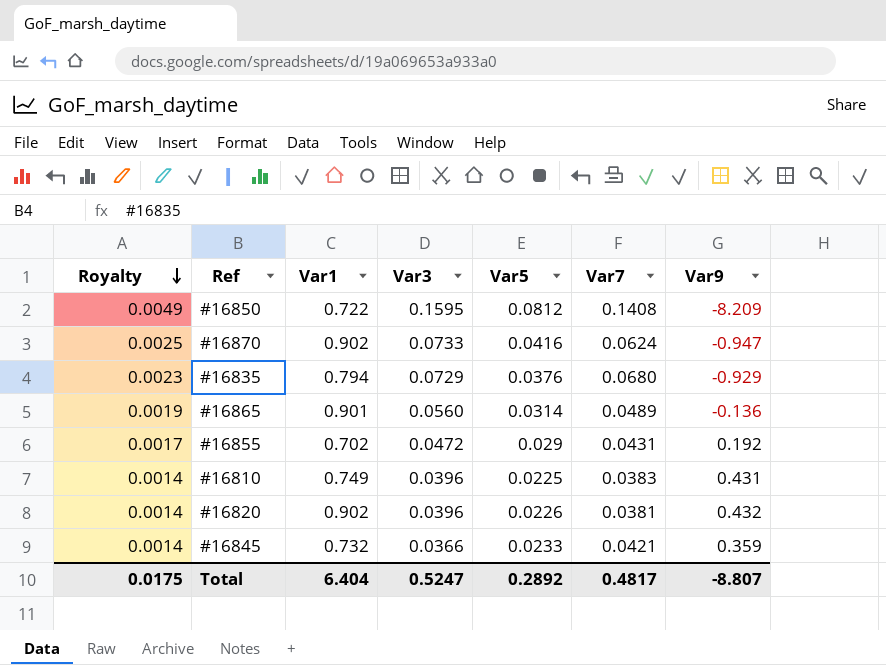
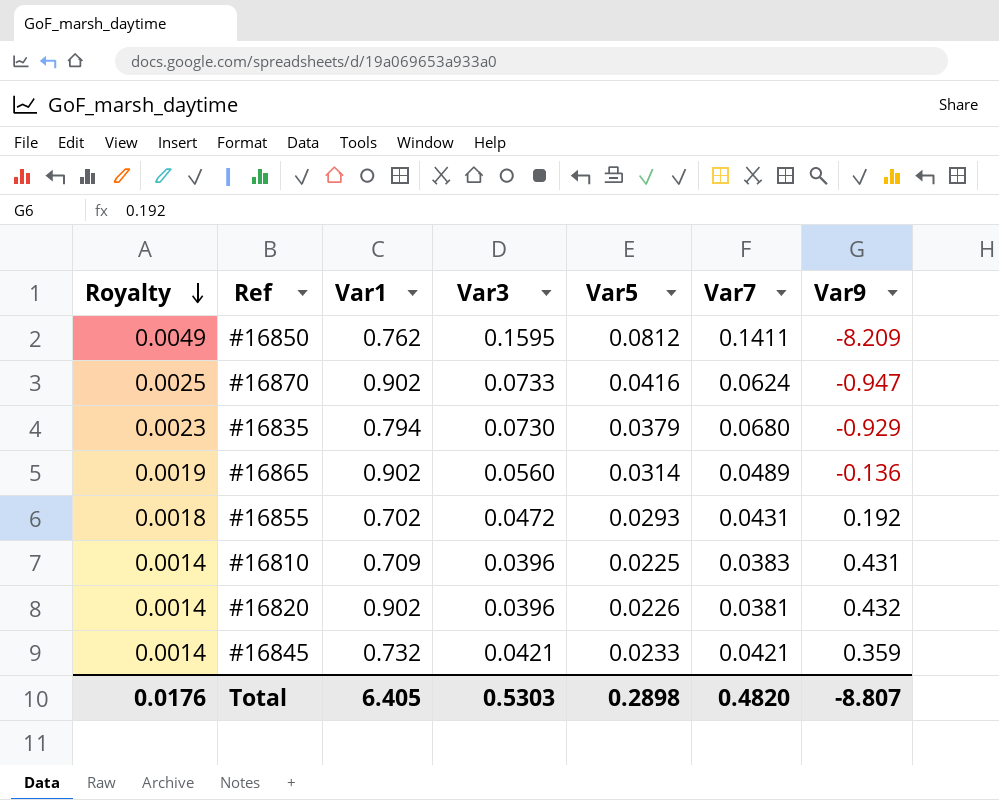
#16850 | Var1: 0.722 -> 0.762
#16850 | Var7: 0.1408 -> 0.1411
#16835 | Var3: 0.0729 -> 0.0730
#16835 | Var5: 0.0376 -> 0.0379
#16865 | Var1: 0.901 -> 0.902
#16855 | Royalty: 0.0017 -> 0.0018
#16855 | Var5: 0.029 -> 0.0293
#16810 | Var1: 0.749 -> 0.709
#16845 | Var3: 0.0366 -> 0.0421
Total | Royalty: 0.0175 -> 0.0176
Total | Var1: 6.404 -> 6.405
Total | Var3: 0.5247 -> 0.5303
Total | Var5: 0.2892 -> 0.2898
Total | Var7: 0.4817 -> 0.4820

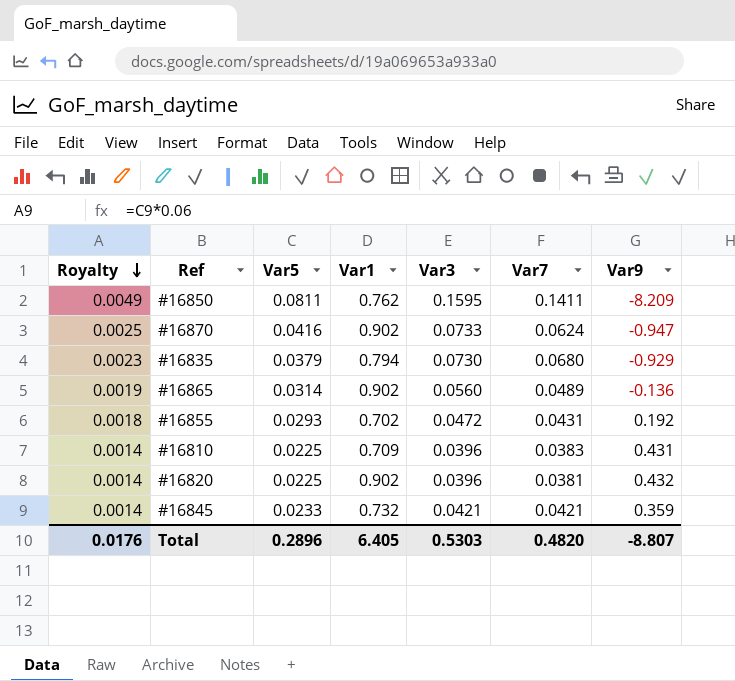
column Var5 | position: 5 -> 3
#16850 | Var5: 0.0812 -> 0.0811
#16820 | Var5: 0.0226 -> 0.0225
Total | Var5: 0.2898 -> 0.2896

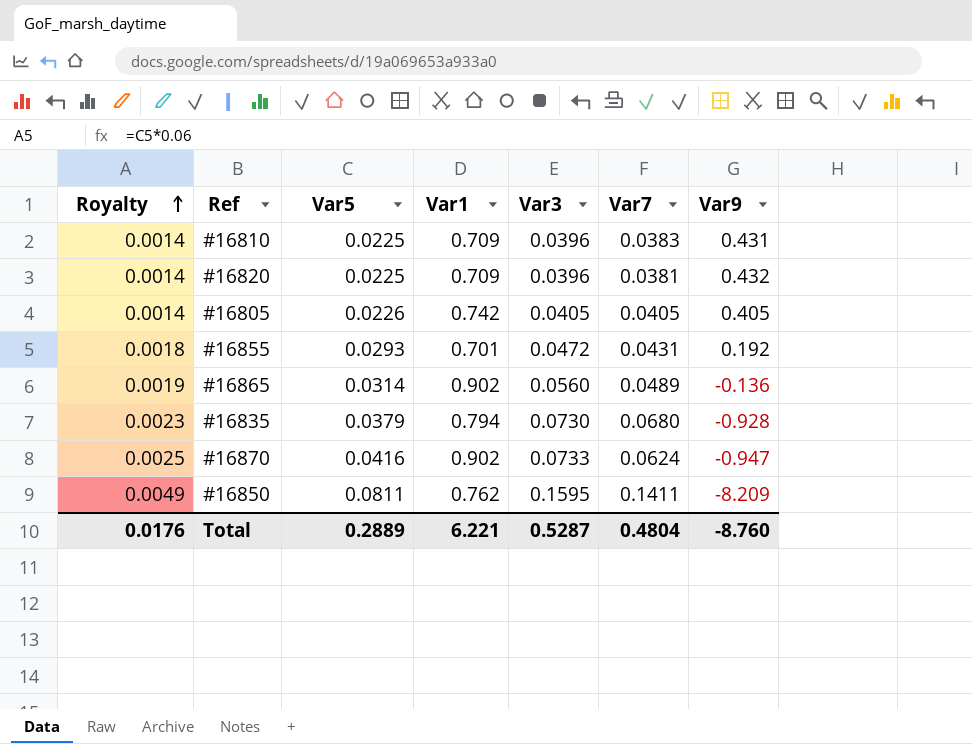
row order: Royalty descending -> Royalty ascending
row #16845: 0.0014 | 0.0233 | 0.732 | 0.0421 | 0.0421 | 0.359 -> none
#16820 | Var1: 0.902 -> 0.709
row #16805: none -> 0.0014 | 0.0226 | 0.742 | 0.0405 | 0.0405 | 0.405
#16855 | Var1: 0.702 -> 0.701
#16835 | Var9: -0.929 -> -0.928
Total | Var5: 0.2896 -> 0.2889
Total | Var1: 6.405 -> 6.221
Total | Var3: 0.5303 -> 0.5287
Total | Var7: 0.4820 -> 0.4804
Total | Var9: -8.807 -> -8.760

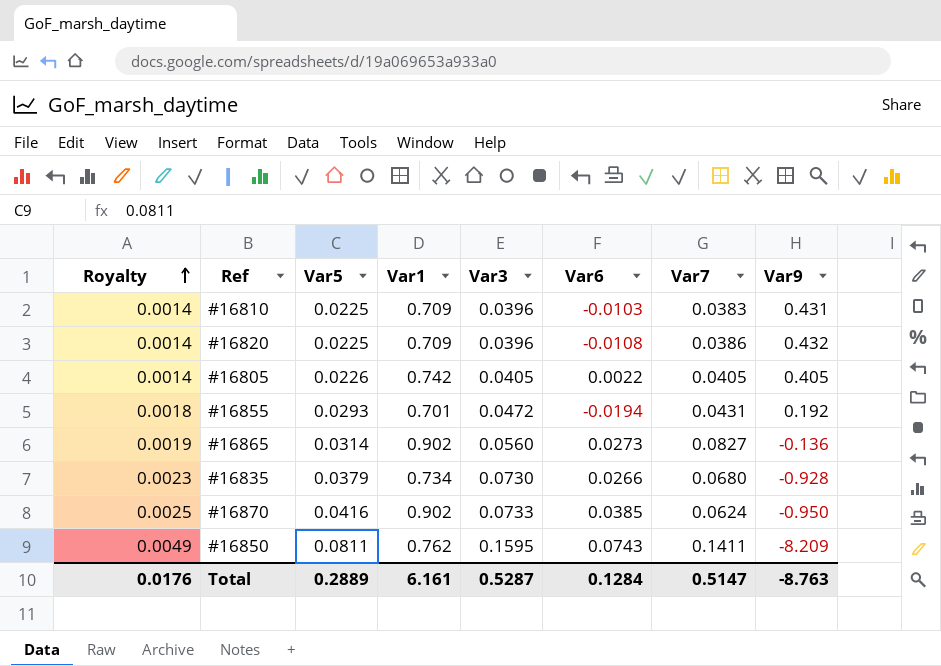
column Var6 | position: none -> 6
#16820 | Var7: 0.0381 -> 0.0386
#16865 | Var7: 0.0489 -> 0.0827
#16835 | Var1: 0.794 -> 0.734
#16870 | Var9: -0.947 -> -0.950
Total | Var1: 6.221 -> 6.161
Total | Var7: 0.4804 -> 0.5147
Total | Var9: -8.760 -> -8.763

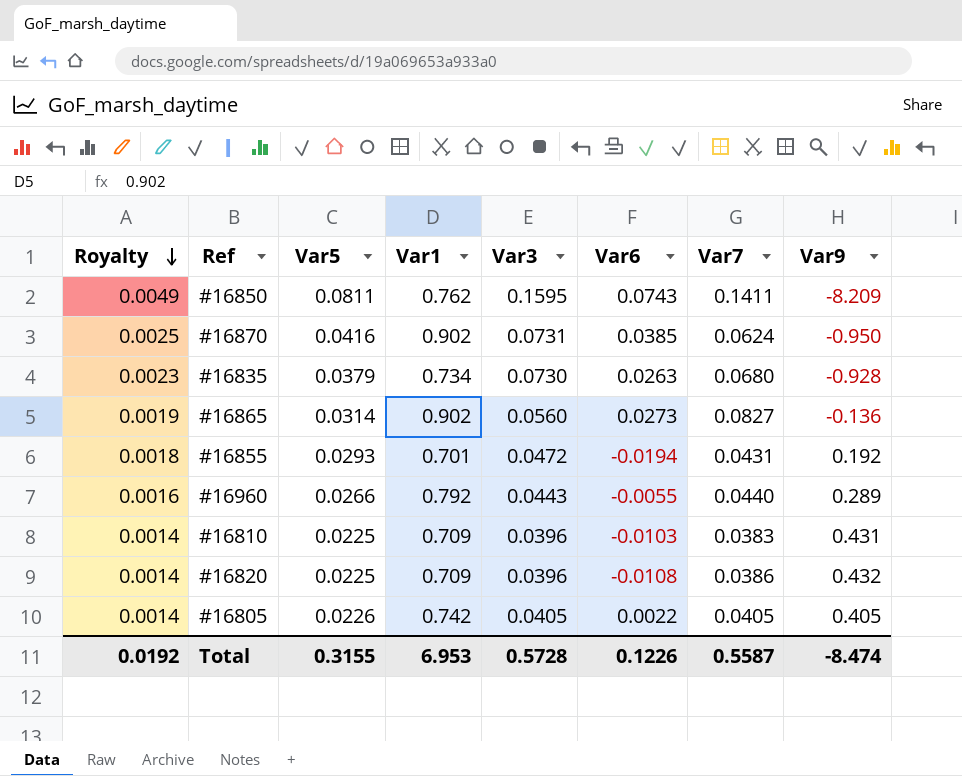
row order: Royalty ascending -> Royalty descending
#16870 | Var3: 0.0733 -> 0.0731
#16835 | Var6: 0.0266 -> 0.0263
row #16960: none -> 0.0016 | 0.0266 | 0.792 | 0.0443 | -0.0055 | 0.0440 | 0.289
Total | Royalty: 0.0176 -> 0.0192
Total | Var5: 0.2889 -> 0.3155
Total | Var1: 6.161 -> 6.953
Total | Var3: 0.5287 -> 0.5728
Total | Var6: 0.1284 -> 0.1226
Total | Var7: 0.5147 -> 0.5587
Total | Var9: -8.763 -> -8.474

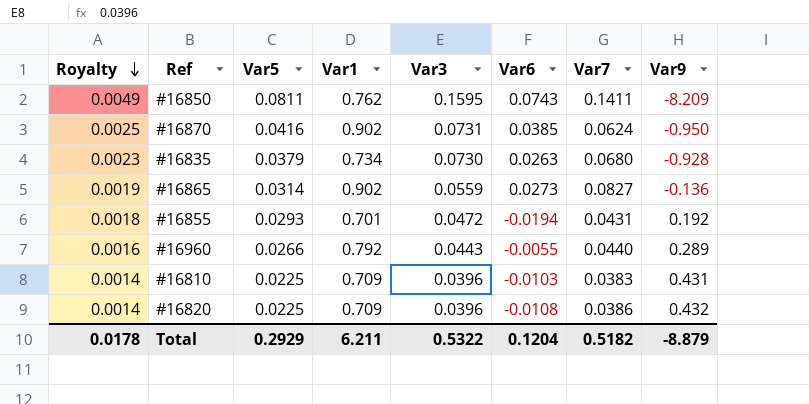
row #16805: 0.0014 | 0.0226 | 0.742 | 0.0405 | 0.0022 | 0.0405 | 0.405 -> none
#16865 | Var3: 0.0560 -> 0.0559
Total | Royalty: 0.0192 -> 0.0178
Total | Var5: 0.3155 -> 0.2929
Total | Var1: 6.953 -> 6.211
Total | Var3: 0.5728 -> 0.5322
Total | Var6: 0.1226 -> 0.1204
Total | Var7: 0.5587 -> 0.5182
Total | Var9: -8.474 -> -8.879

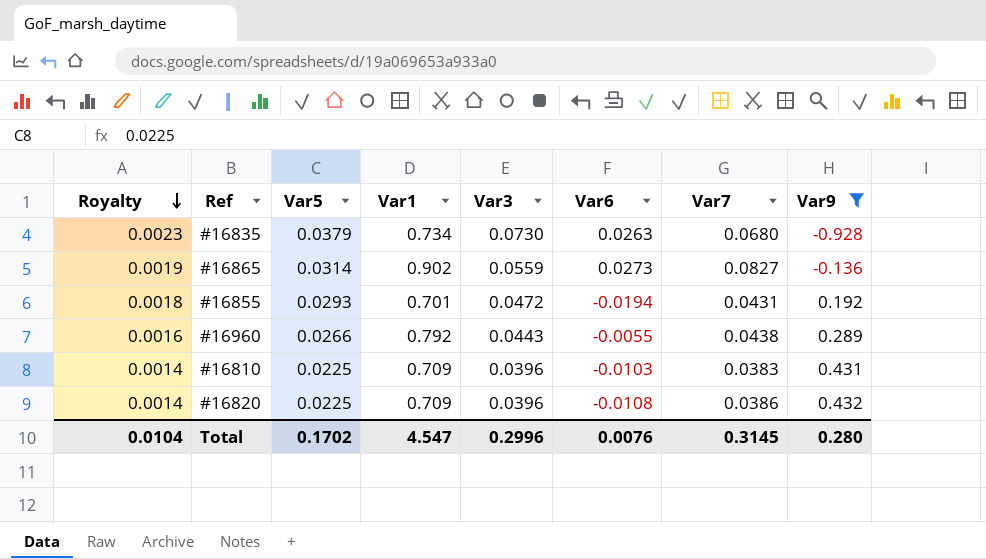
filter: none -> Var9 >= -0.928
#16960 | Var7: 0.0440 -> 0.0438
Total | Royalty: 0.0178 -> 0.0104
Total | Var5: 0.2929 -> 0.1702
Total | Var1: 6.211 -> 4.547
Total | Var3: 0.5322 -> 0.2996
Total | Var6: 0.1204 -> 0.0076
Total | Var7: 0.5182 -> 0.3145
Total | Var9: -8.879 -> 0.280

